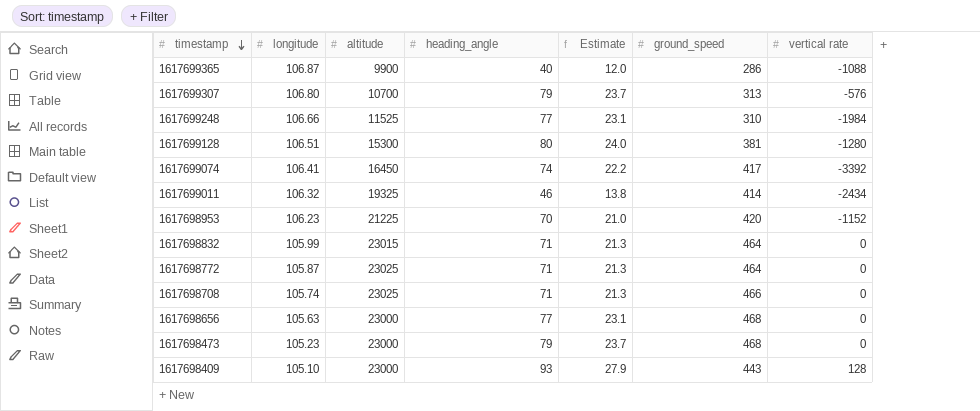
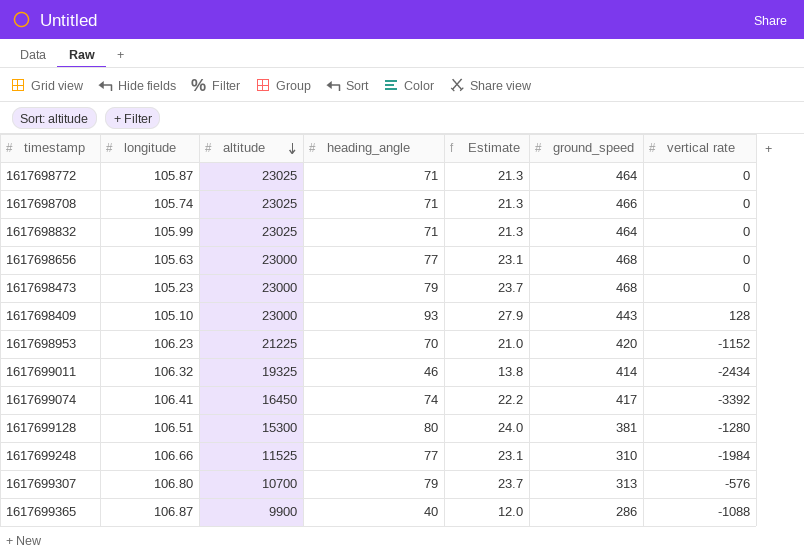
row order: timestamp descending -> altitude descending
1617698832 | altitude: 23015 -> 23025

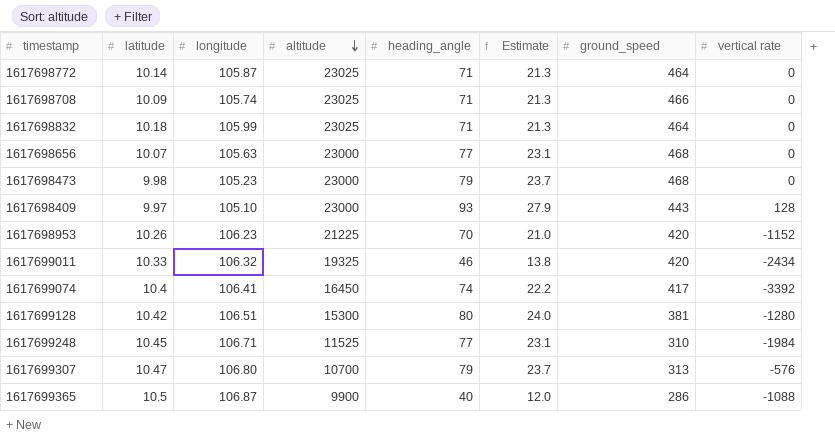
column latitude | position: none -> 2
1617699011 | ground_speed: 414 -> 420
1617699248 | longitude: 106.66 -> 106.71

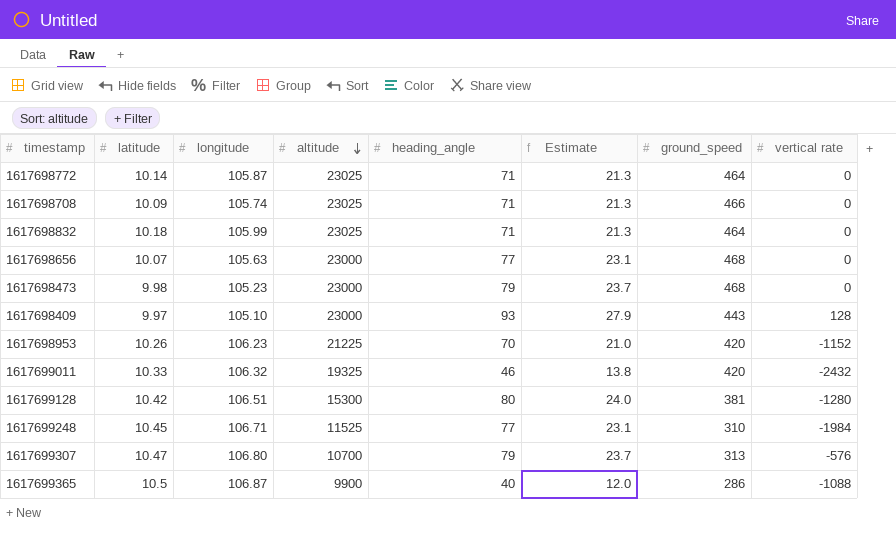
row 1617699074: 10.4 | 106.41 | 16450 | 74 | 22.2 | 417 | -3392 -> none
1617699011 | vertical rate: -2434 -> -2432

